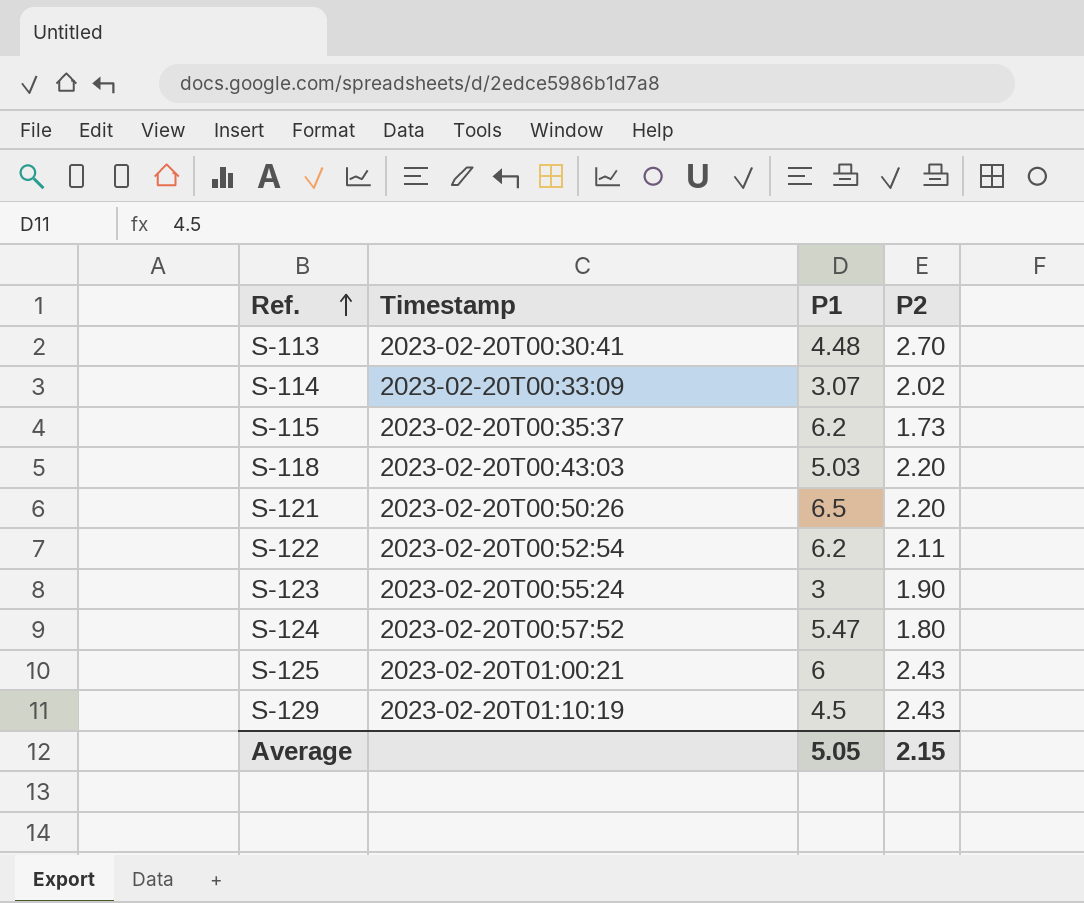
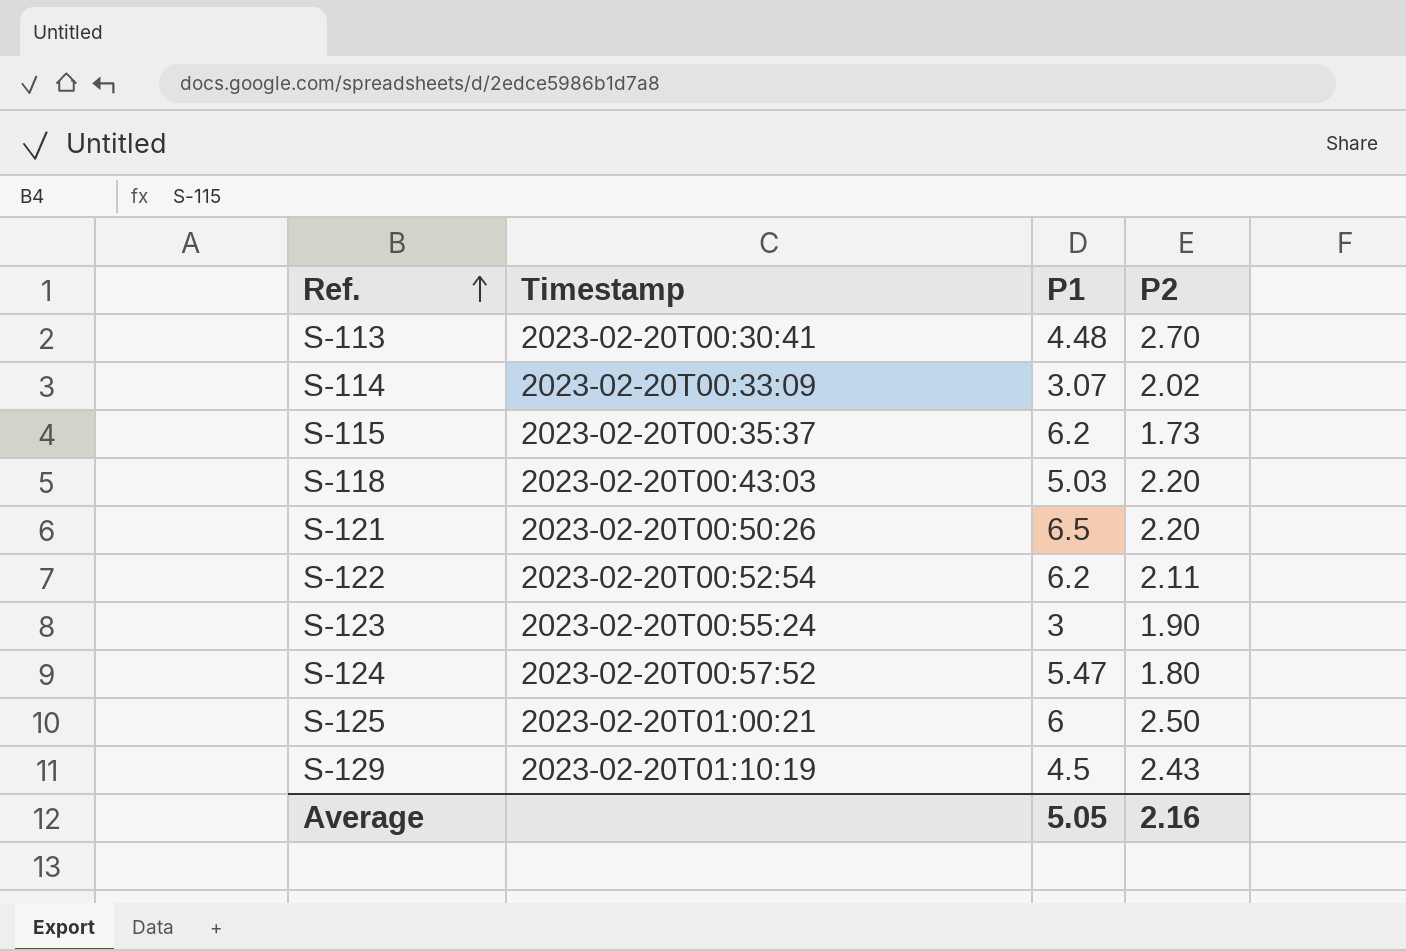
S-125 | P2: 2.43 -> 2.50
Average | P2: 2.15 -> 2.16

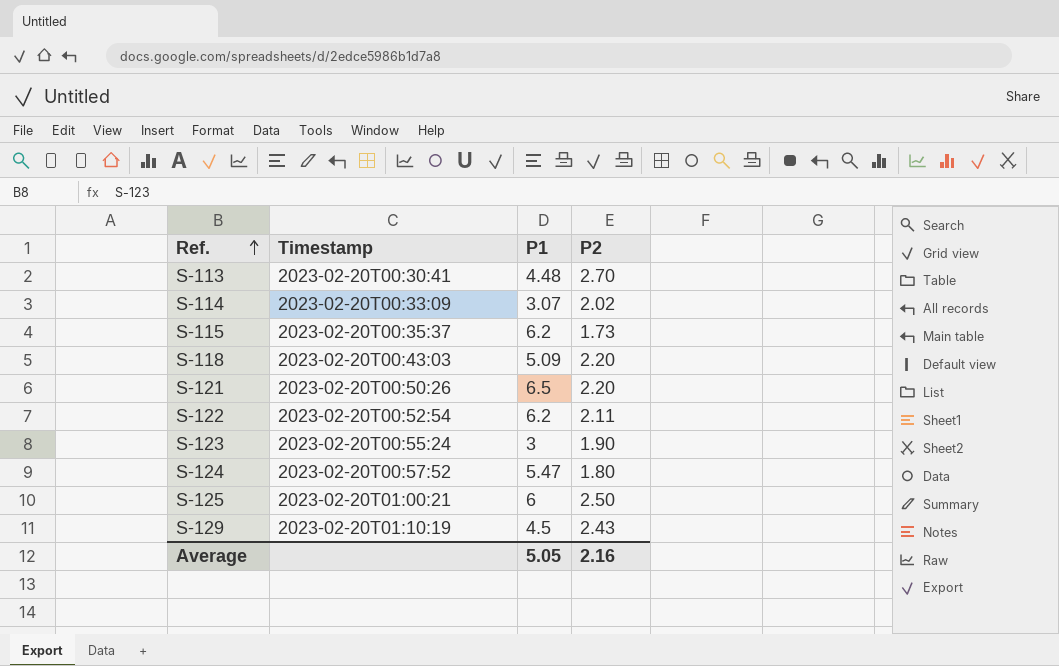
S-118 | P1: 5.03 -> 5.09

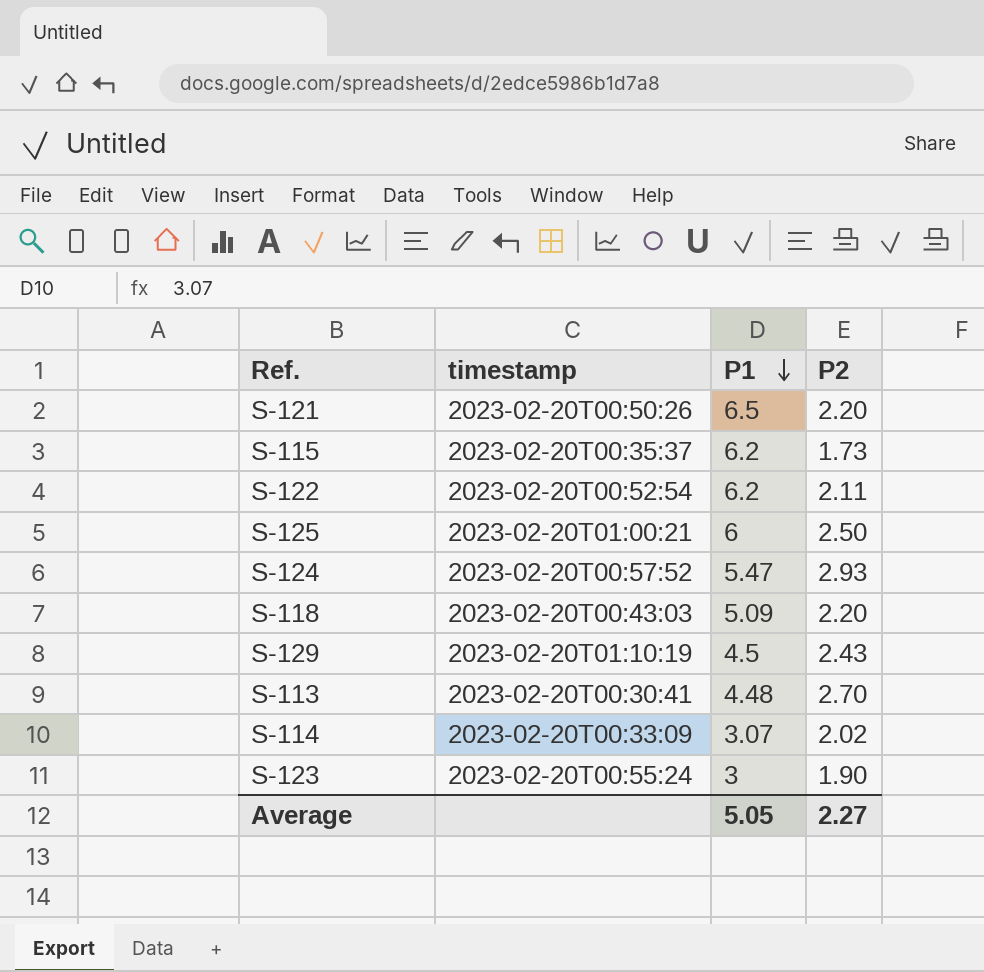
row order: Ref. ascending -> P1 descending
column name: Timestamp -> timestamp
S-124 | P2: 1.80 -> 2.93
Average | P2: 2.16 -> 2.27

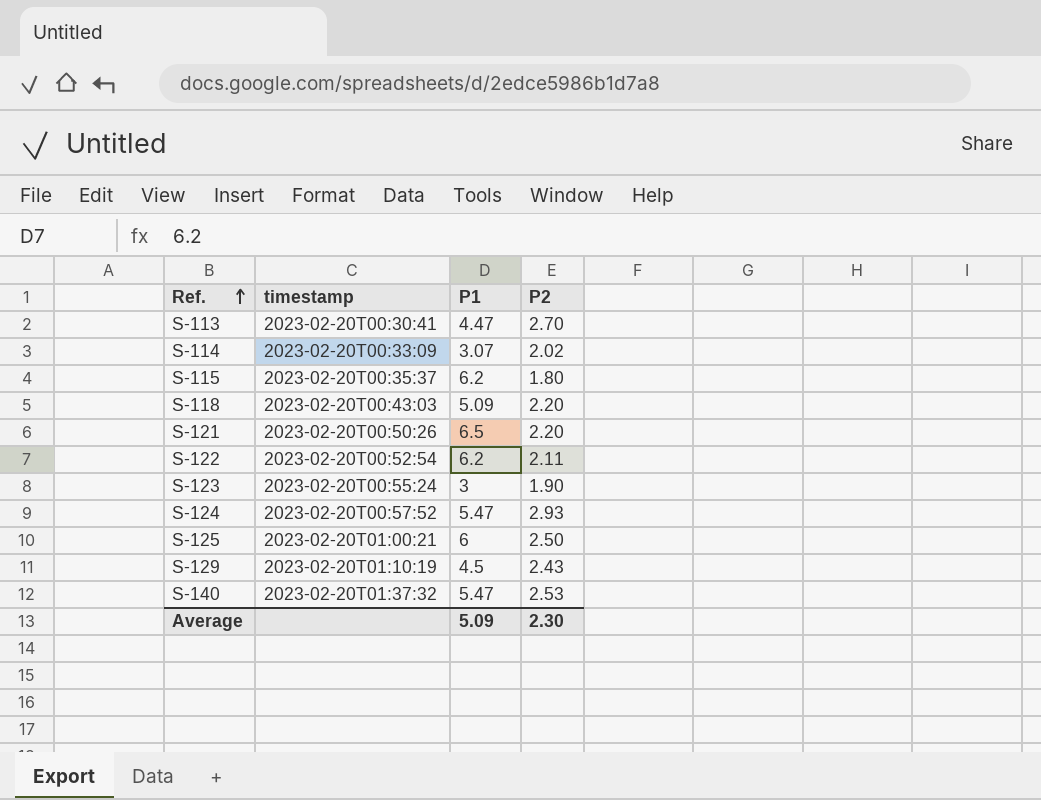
row order: P1 descending -> Ref. ascending
S-113 | P1: 4.48 -> 4.47
S-115 | P2: 1.73 -> 1.80
row S-140: none -> 2023-02-20T01:37:32 | 5.47 | 2.53
Average | P1: 5.05 -> 5.09
Average | P2: 2.27 -> 2.30

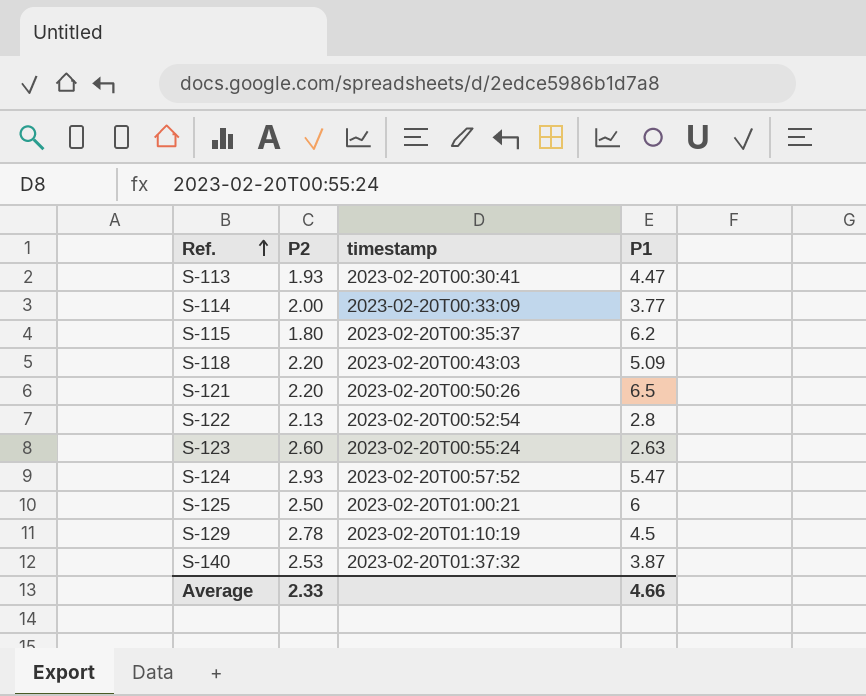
column P2 | position: 4 -> 2
S-113 | P2: 2.70 -> 1.93
S-114 | P2: 2.02 -> 2.00
S-114 | P1: 3.07 -> 3.77
S-122 | P2: 2.11 -> 2.13
S-122 | P1: 6.2 -> 2.8
S-123 | P2: 1.90 -> 2.60
S-123 | P1: 3 -> 2.63
S-129 | P2: 2.43 -> 2.78
S-140 | P1: 5.47 -> 3.87
Average | P2: 2.30 -> 2.33
Average | P1: 5.09 -> 4.66

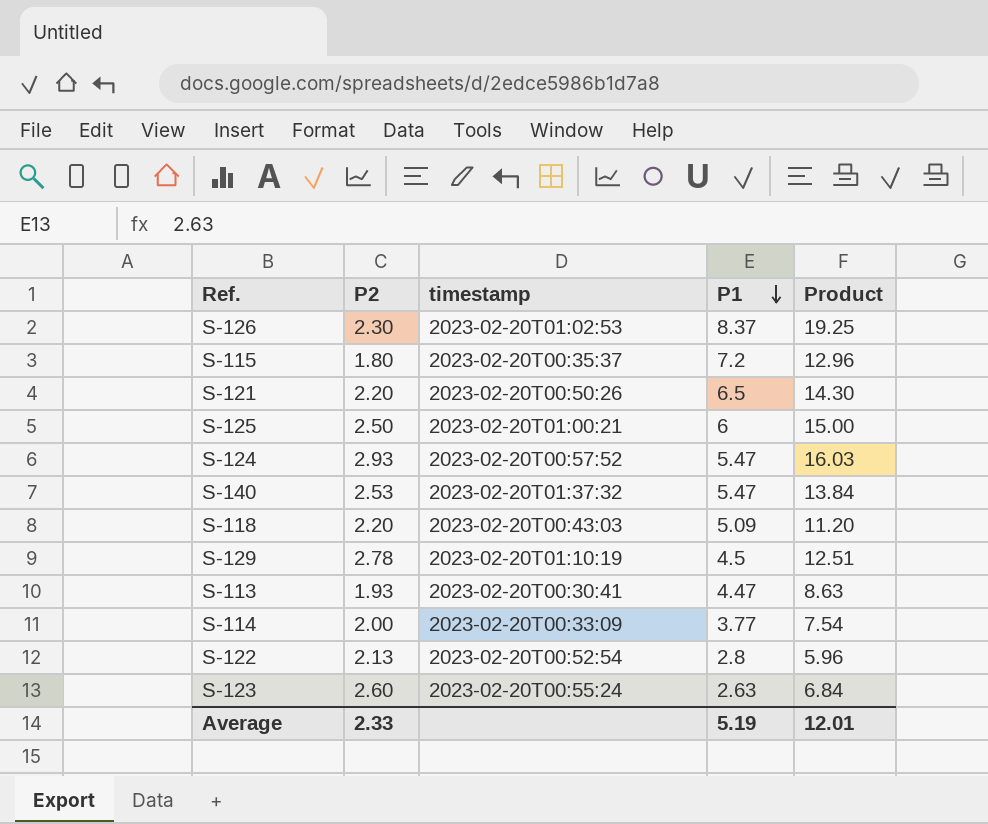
row order: Ref. ascending -> P1 descending
column Product | formula: none -> [P2] * [P1]
row S-126: none -> 2.30 | 2023-02-20T01:02:53 | 8.37 | 19.25
S-115 | P1: 6.2 -> 7.2
S-140 | P1: 3.87 -> 5.47
Average | P1: 4.66 -> 5.19

